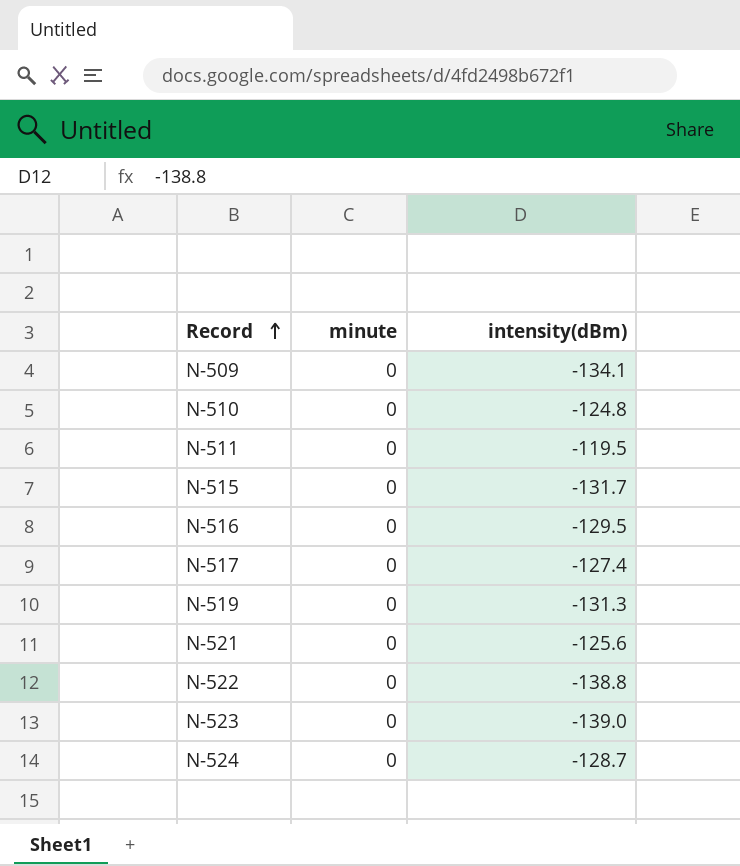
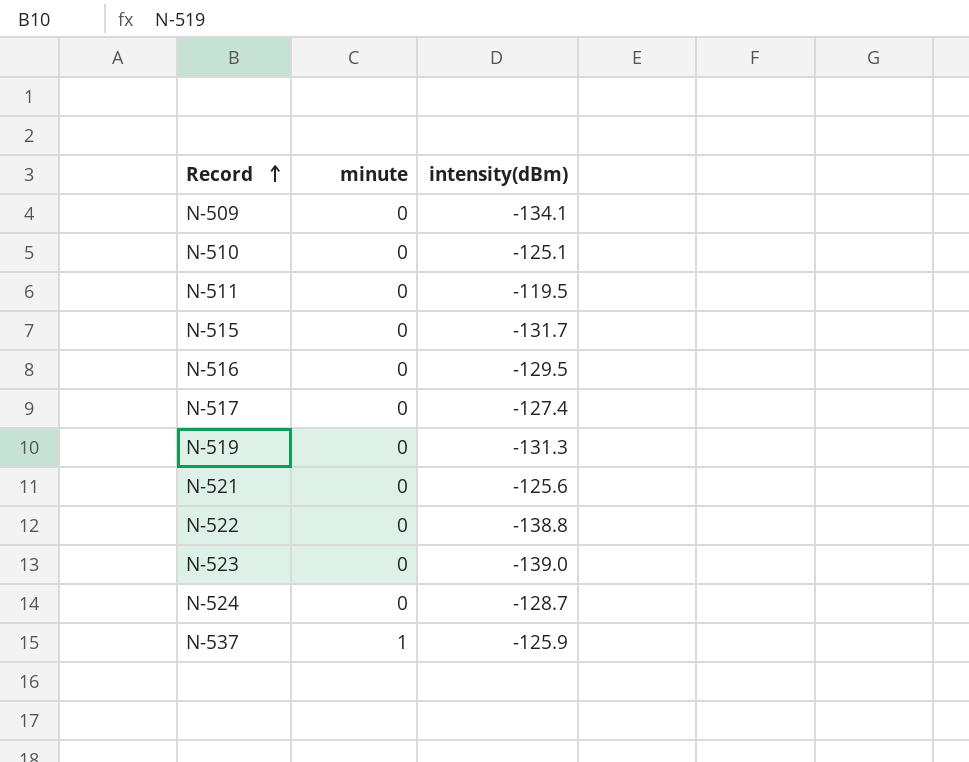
N-510 | intensity(dBm): -124.8 -> -125.1
row N-537: none -> 1 | -125.9

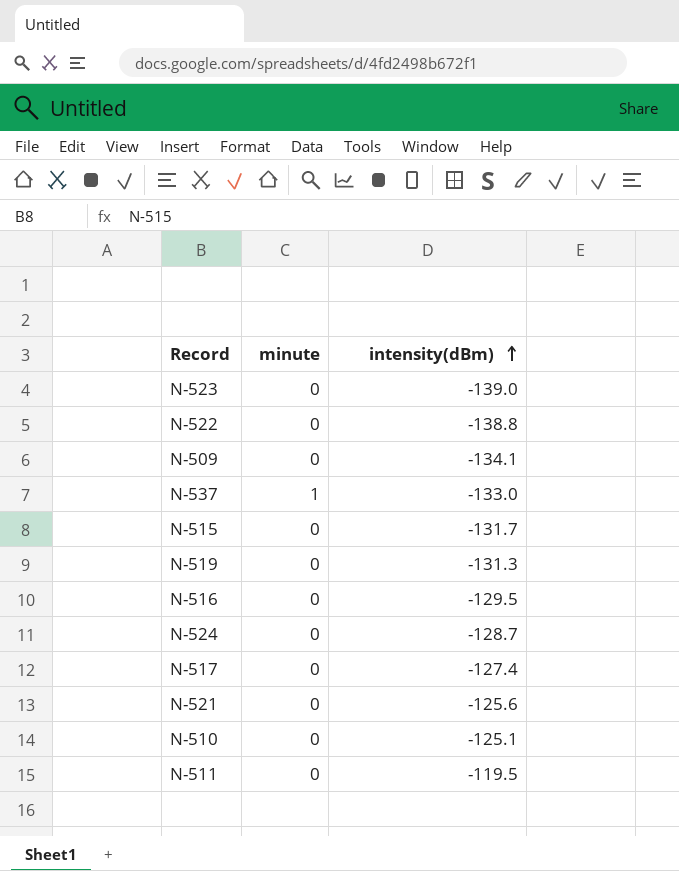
row order: Record ascending -> intensity(dBm) ascending
N-537 | intensity(dBm): -125.9 -> -133.0

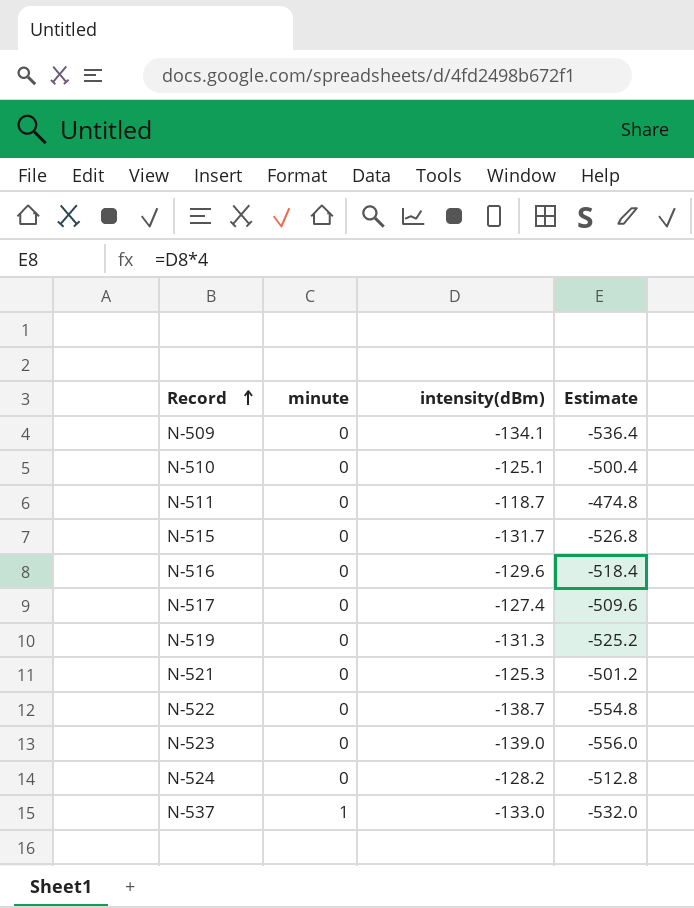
row order: intensity(dBm) ascending -> Record ascending
column Estimate | formula: none -> [intensity(dBm)] * 4
N-511 | intensity(dBm): -119.5 -> -118.7
N-516 | intensity(dBm): -129.5 -> -129.6
N-521 | intensity(dBm): -125.6 -> -125.3
N-522 | intensity(dBm): -138.8 -> -138.7
N-524 | intensity(dBm): -128.7 -> -128.2

